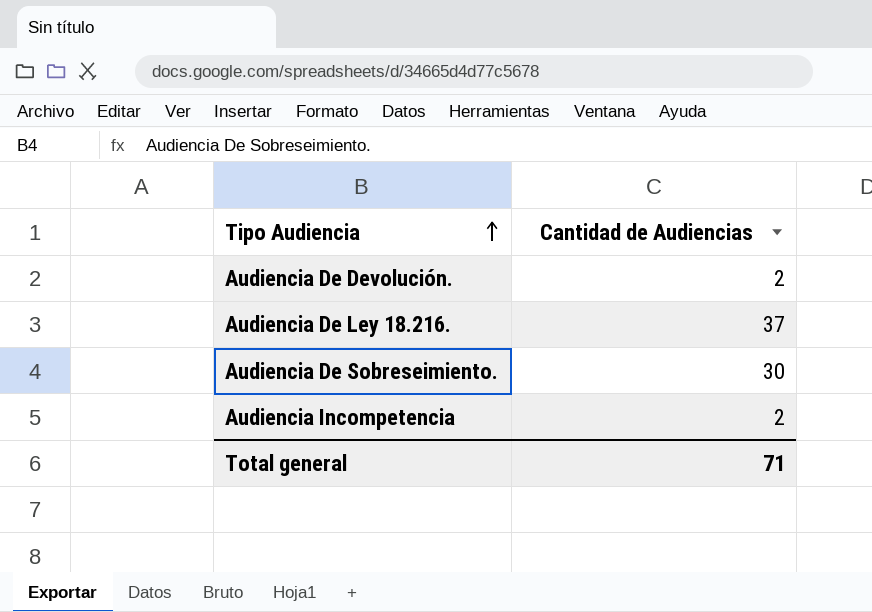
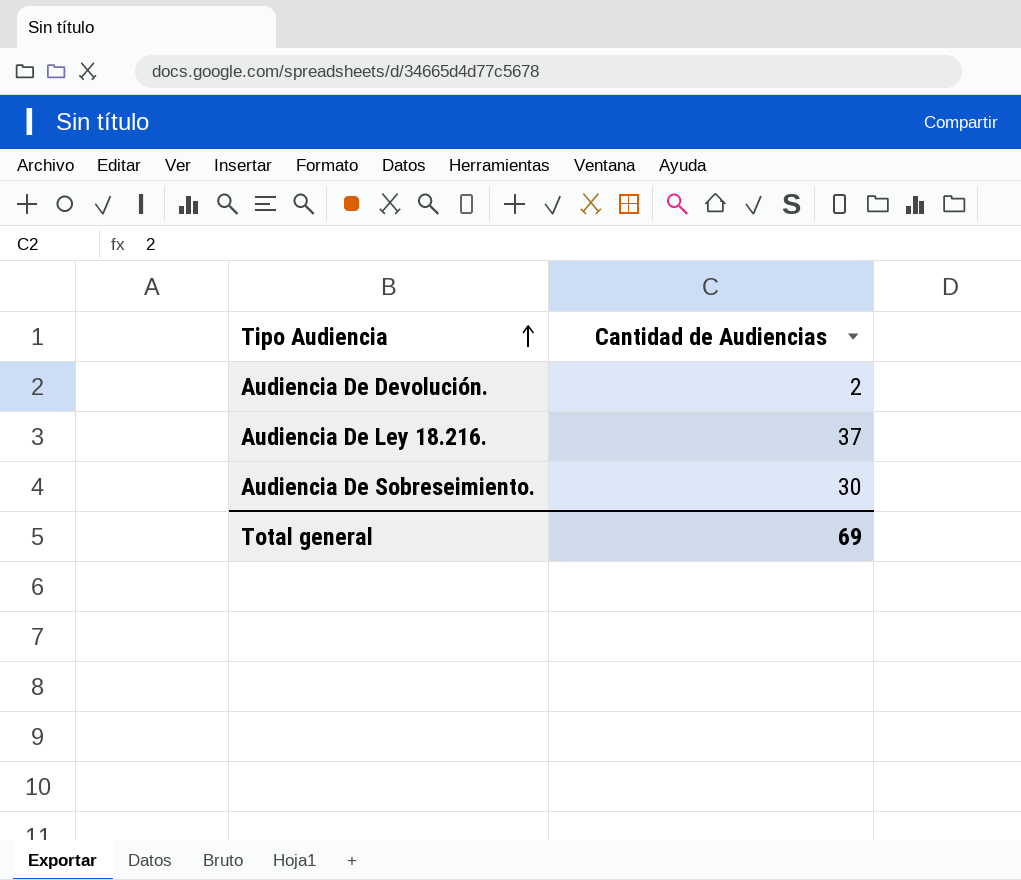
row Audiencia Incompetencia: 2 -> none
Total general | Cantidad de Audiencias: 71 -> 69

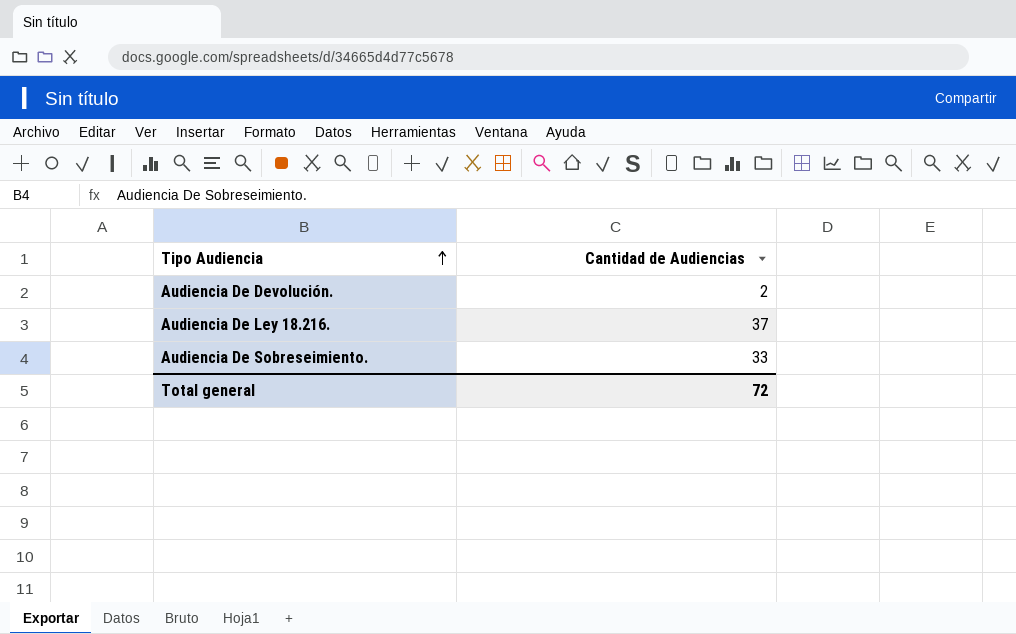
Audiencia De Sobreseimiento. | Cantidad de Audiencias: 30 -> 33
Total general | Cantidad de Audiencias: 69 -> 72

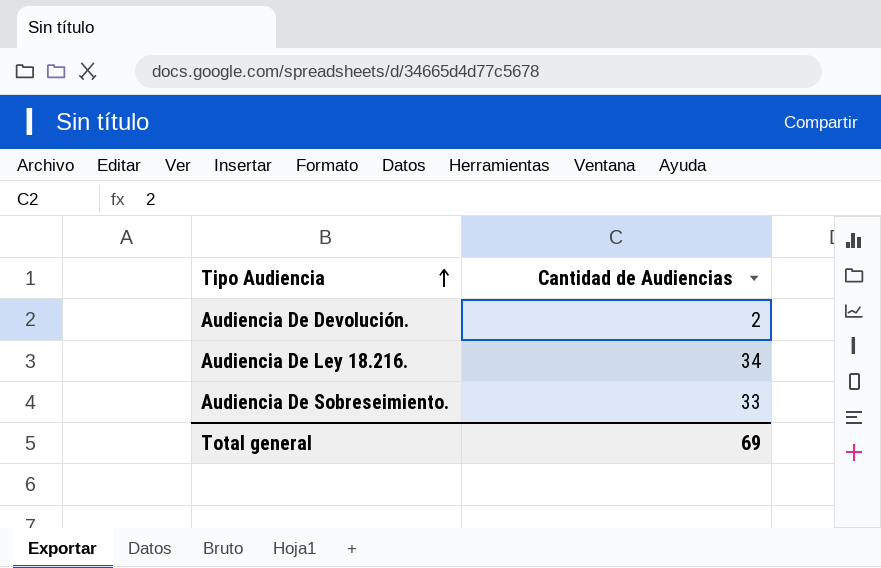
Audiencia De Ley 18.216. | Cantidad de Audiencias: 37 -> 34
Total general | Cantidad de Audiencias: 72 -> 69

